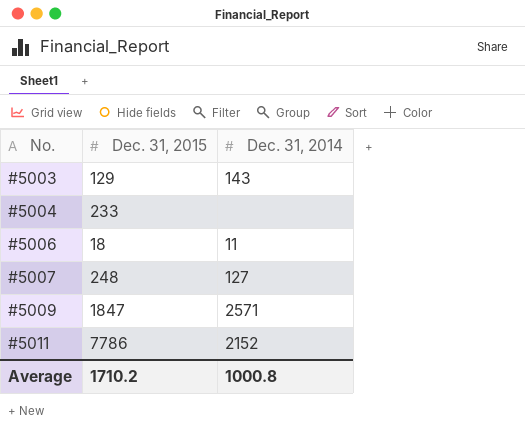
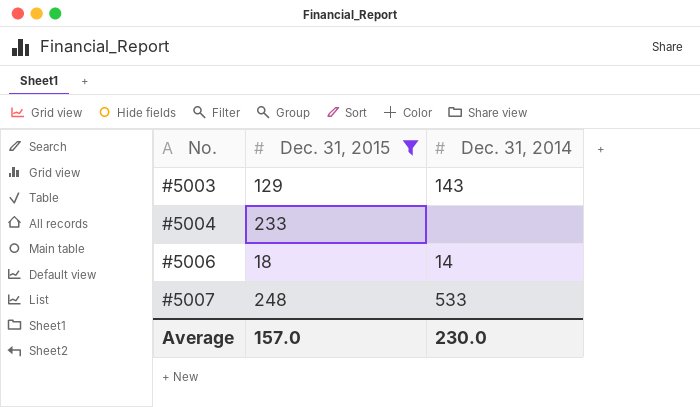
filter: none -> Dec. 31, 2015 <= 248
#5006 | Dec. 31, 2014: 11 -> 14
#5007 | Dec. 31, 2014: 127 -> 533
Average | Dec. 31, 2015: 1710.2 -> 157.0
Average | Dec. 31, 2014: 1000.8 -> 230.0

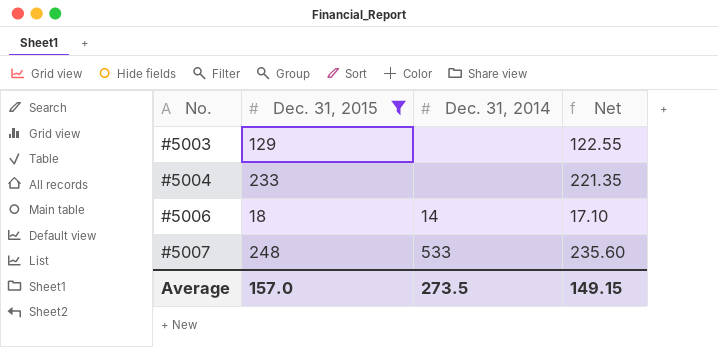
column Net | formula: none -> [Dec. 31, 2015] * 0.95
#5003 | Dec. 31, 2014: 143 -> none
Average | Dec. 31, 2014: 230.0 -> 273.5

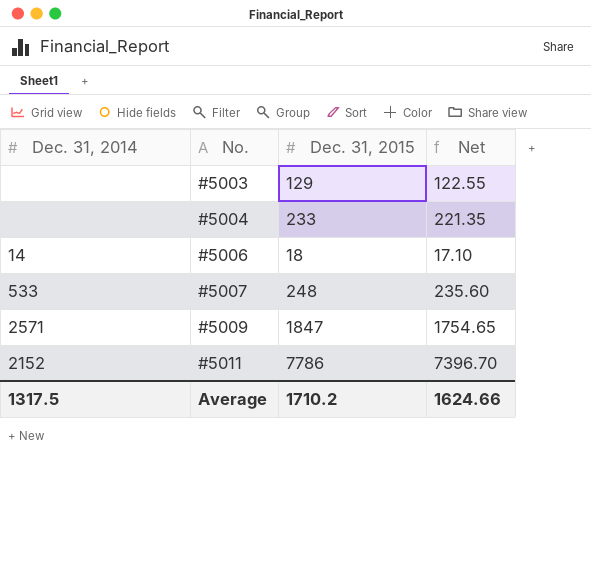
filter: Dec. 31, 2015 <= 248 -> none
column Dec. 31, 2014 | position: 3 -> 1
Average | Dec. 31, 2014: 273.5 -> 1317.5
Average | Dec. 31, 2015: 157.0 -> 1710.2
Average | Net: 149.15 -> 1624.66

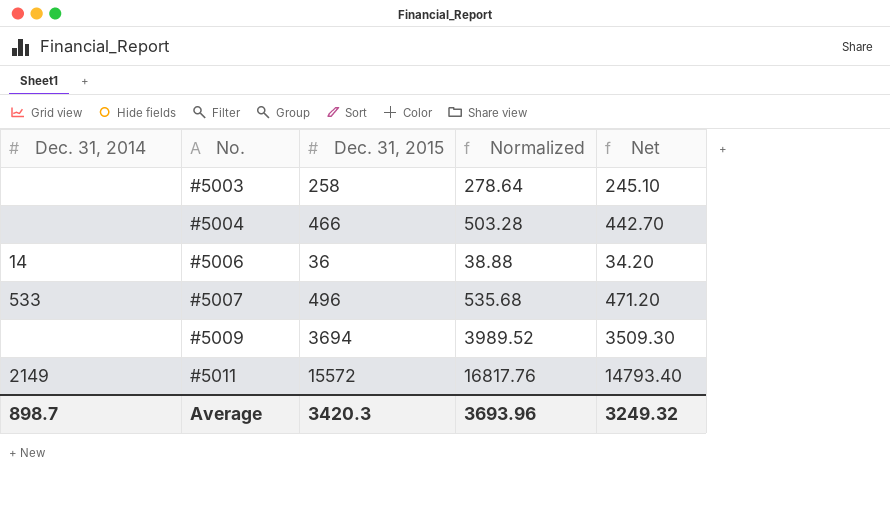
column Normalized | formula: none -> [Dec. 31, 2015] * 1.08
#5003 | Dec. 31, 2015: 129 -> 258
#5003 | Net: 122.55 -> 245.10
#5004 | Dec. 31, 2015: 233 -> 466
#5004 | Net: 221.35 -> 442.70
#5006 | Dec. 31, 2015: 18 -> 36
#5006 | Net: 17.10 -> 34.20
#5007 | Dec. 31, 2015: 248 -> 496
#5007 | Net: 235.60 -> 471.20
#5009 | Dec. 31, 2014: 2571 -> none
#5009 | Dec. 31, 2015: 1847 -> 3694
#5009 | Net: 1754.65 -> 3509.30
#5011 | Dec. 31, 2014: 2152 -> 2149
#5011 | Dec. 31, 2015: 7786 -> 15572
#5011 | Net: 7396.70 -> 14793.40
Average | Dec. 31, 2014: 1317.5 -> 898.7
Average | Dec. 31, 2015: 1710.2 -> 3420.3
Average | Net: 1624.66 -> 3249.32

